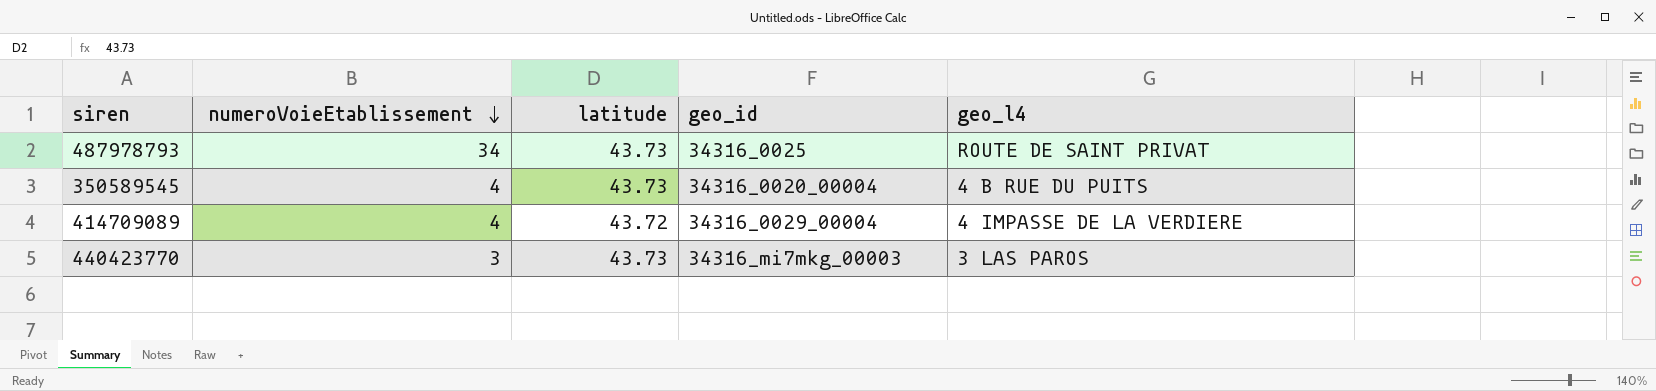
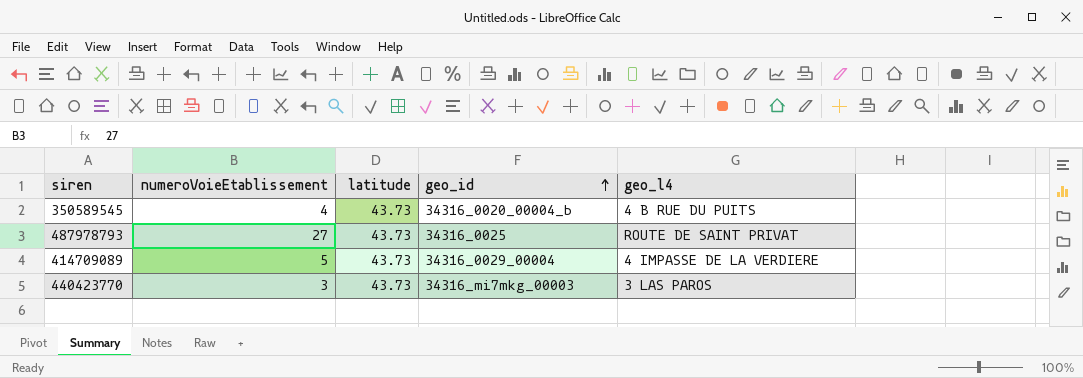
row order: numeroVoieEtablissement descending -> geo_id ascending
350589545 | geo_id: 34316_0020_00004 -> 34316_0020_00004_b
487978793 | numeroVoieEtablissement: 34 -> 27
414709089 | numeroVoieEtablissement: 4 -> 5
414709089 | latitude: 43.72 -> 43.73

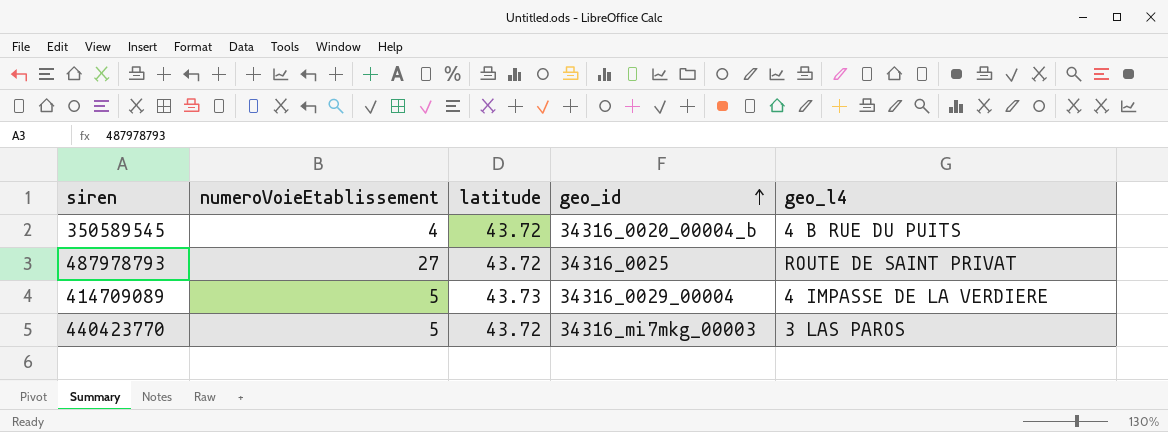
350589545 | latitude: 43.73 -> 43.72
487978793 | latitude: 43.73 -> 43.72
440423770 | numeroVoieEtablissement: 3 -> 5
440423770 | latitude: 43.73 -> 43.72

